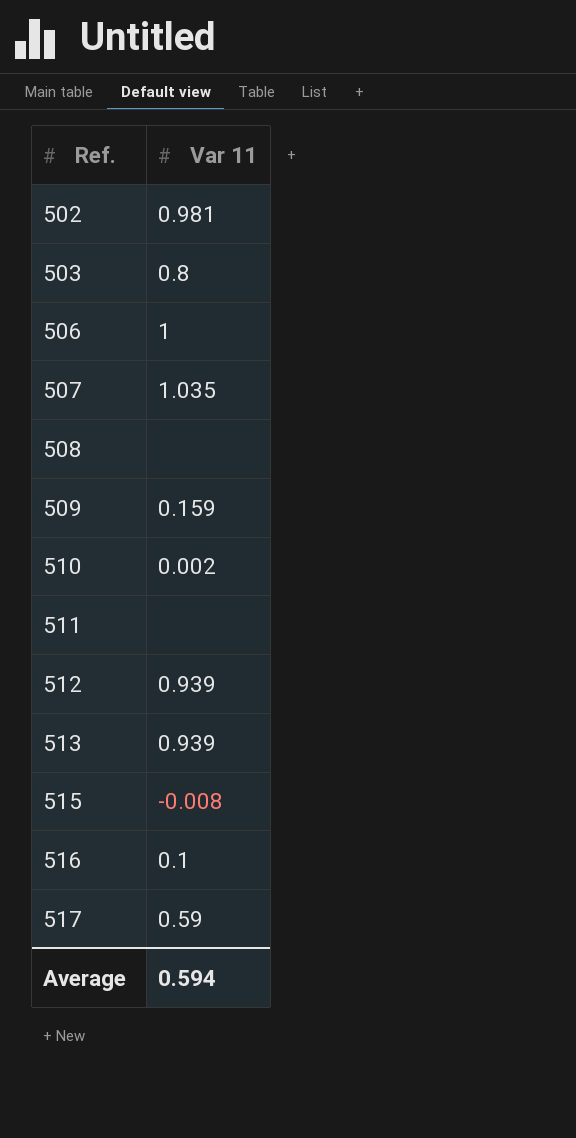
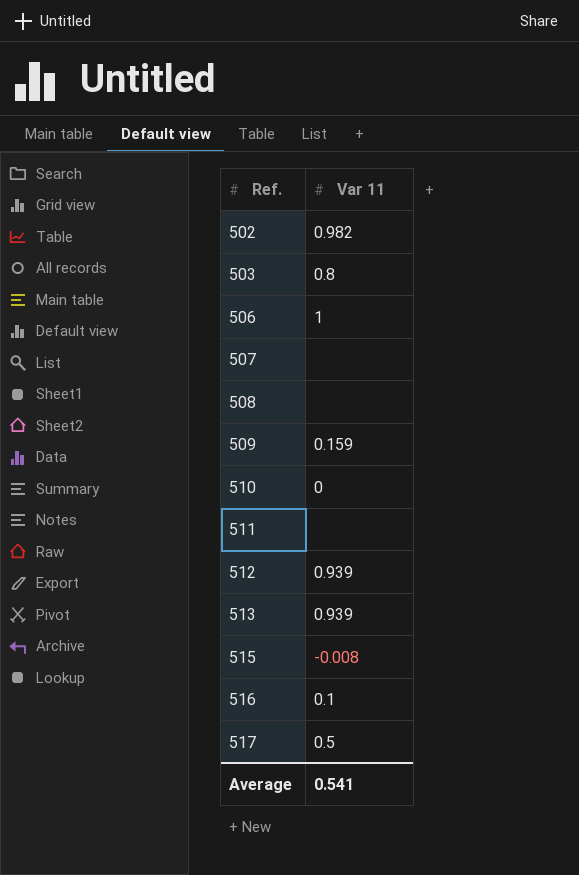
502 | Var 11: 0.981 -> 0.982
507 | Var 11: 1.035 -> none
510 | Var 11: 0.002 -> 0
517 | Var 11: 0.59 -> 0.5
Average | Var 11: 0.594 -> 0.541

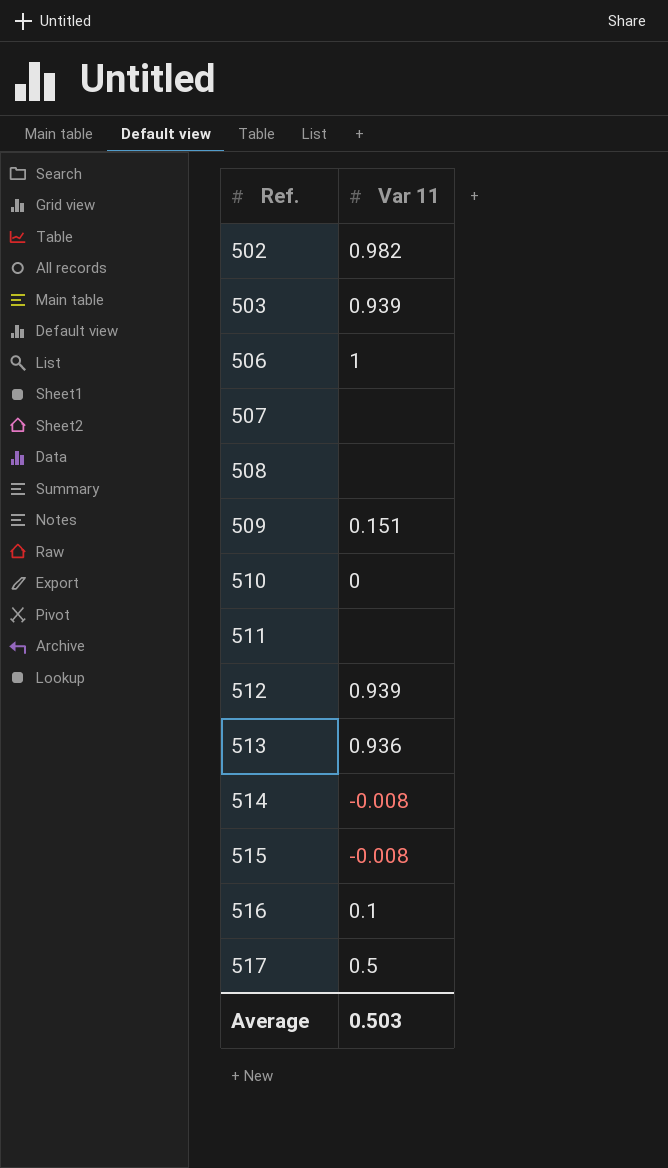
503 | Var 11: 0.8 -> 0.939
509 | Var 11: 0.159 -> 0.151
513 | Var 11: 0.939 -> 0.936
row 514: none -> -0.008
Average | Var 11: 0.541 -> 0.503

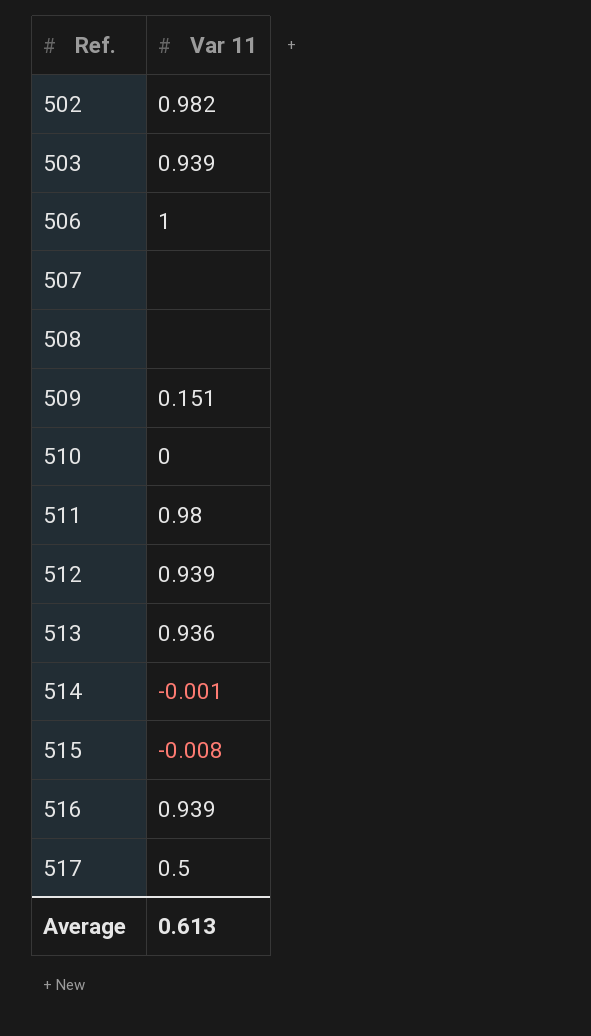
511 | Var 11: none -> 0.98
514 | Var 11: -0.008 -> -0.001
516 | Var 11: 0.1 -> 0.939
Average | Var 11: 0.503 -> 0.613

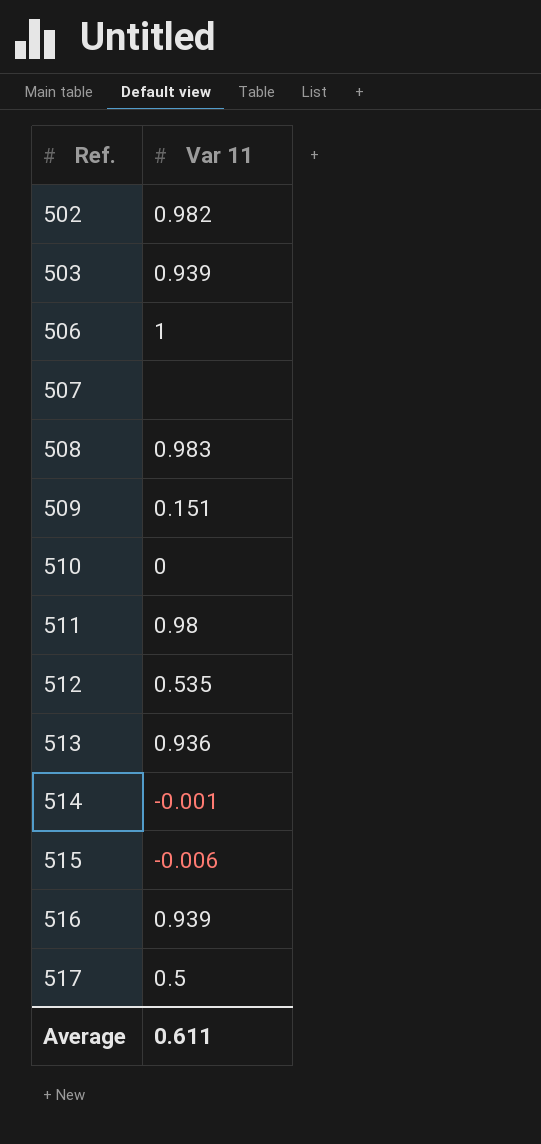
508 | Var 11: none -> 0.983
512 | Var 11: 0.939 -> 0.535
515 | Var 11: -0.008 -> -0.006
Average | Var 11: 0.613 -> 0.611

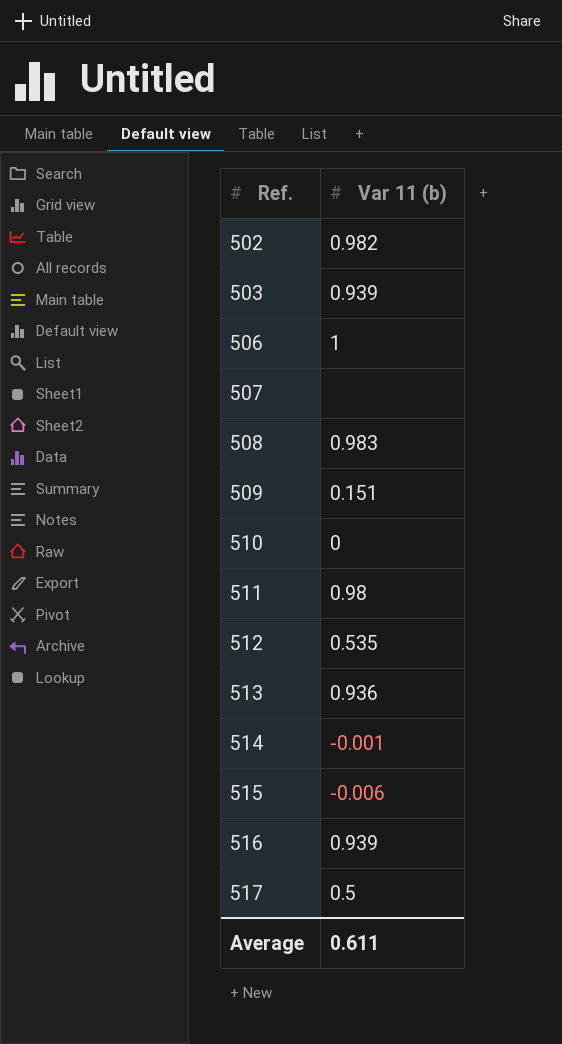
column name: Var 11 -> Var 11 (b)

